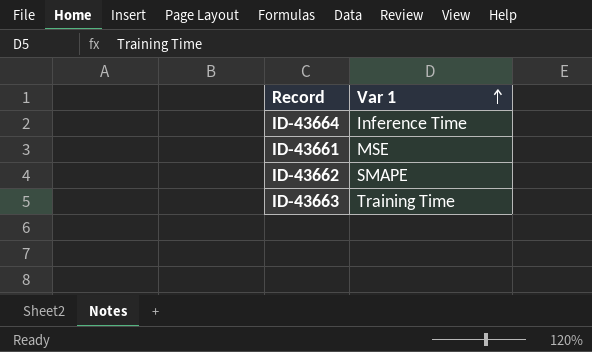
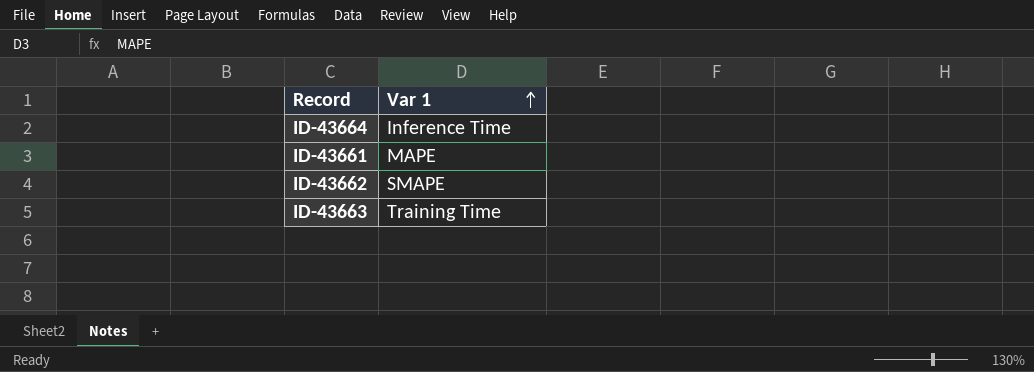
ID-43661 | Var 1: MSE -> MAPE

